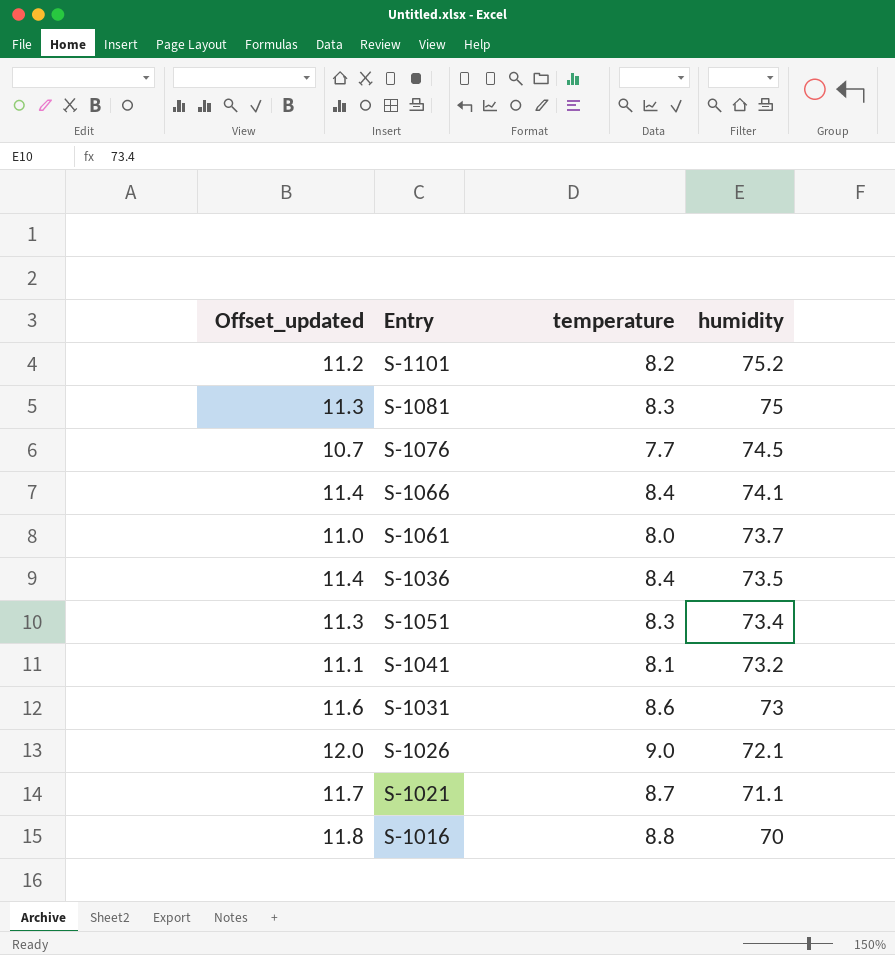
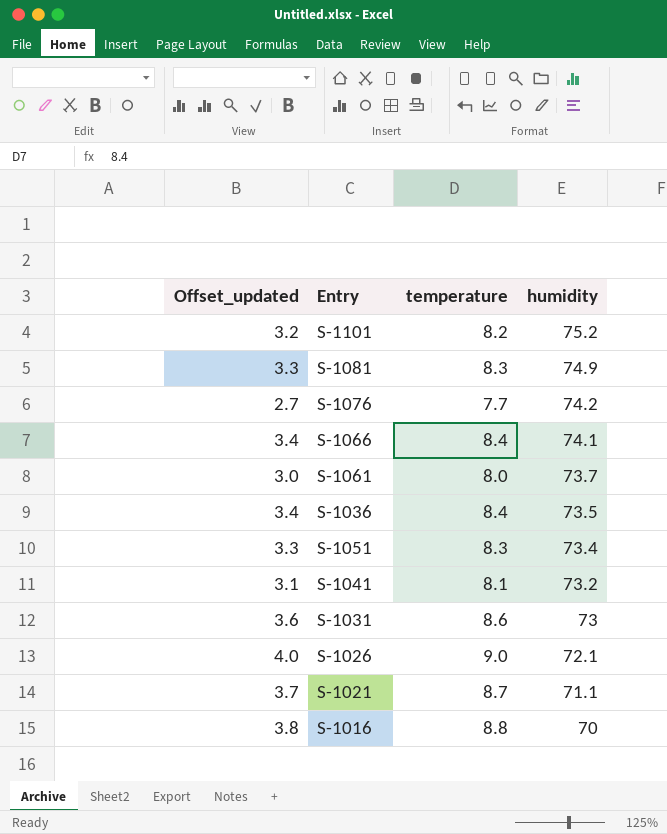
column Offset_updated | formula: [temperature] + 3 -> [temperature] - 5
S-1081 | humidity: 75 -> 74.9
S-1076 | humidity: 74.5 -> 74.2

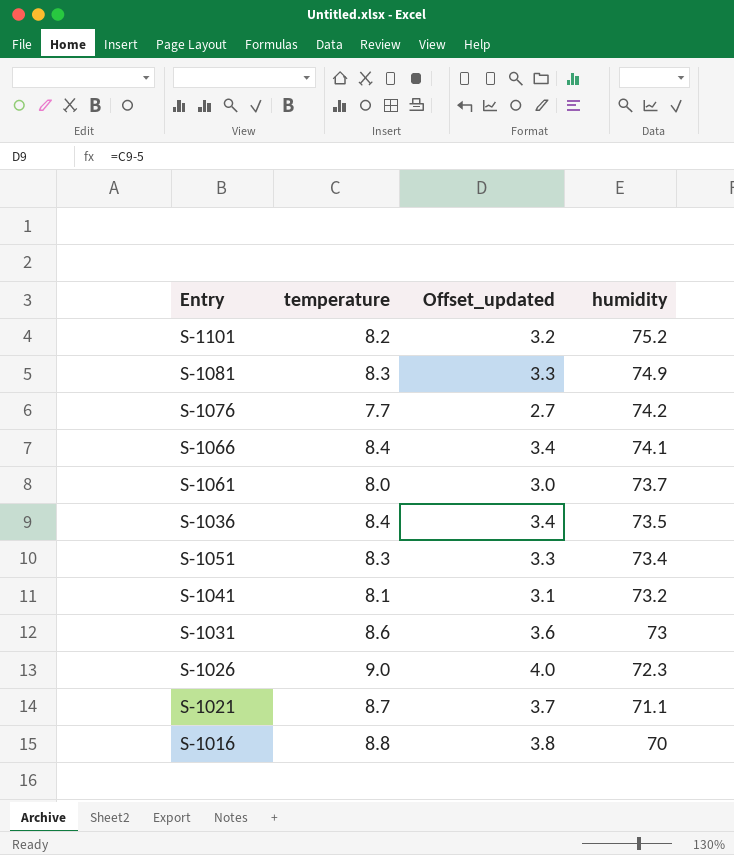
column Offset_updated | position: 1 -> 3
S-1026 | humidity: 72.1 -> 72.3

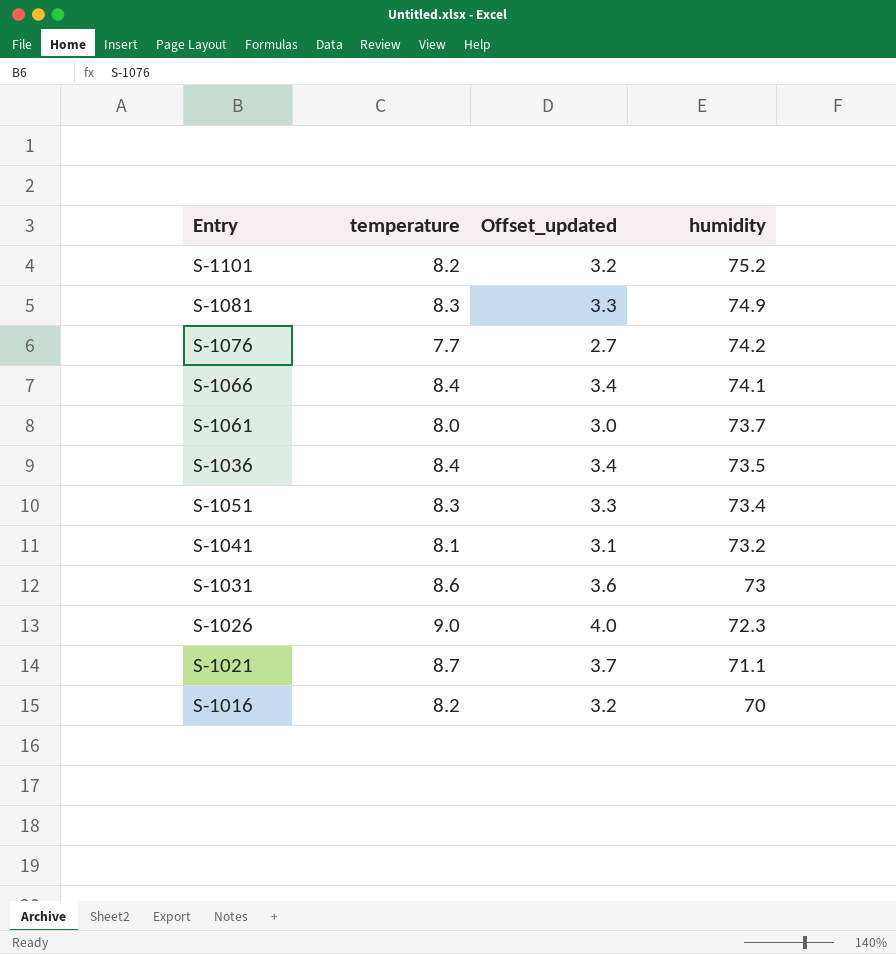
S-1016 | temperature: 8.8 -> 8.2
S-1016 | Offset_updated: 3.8 -> 3.2

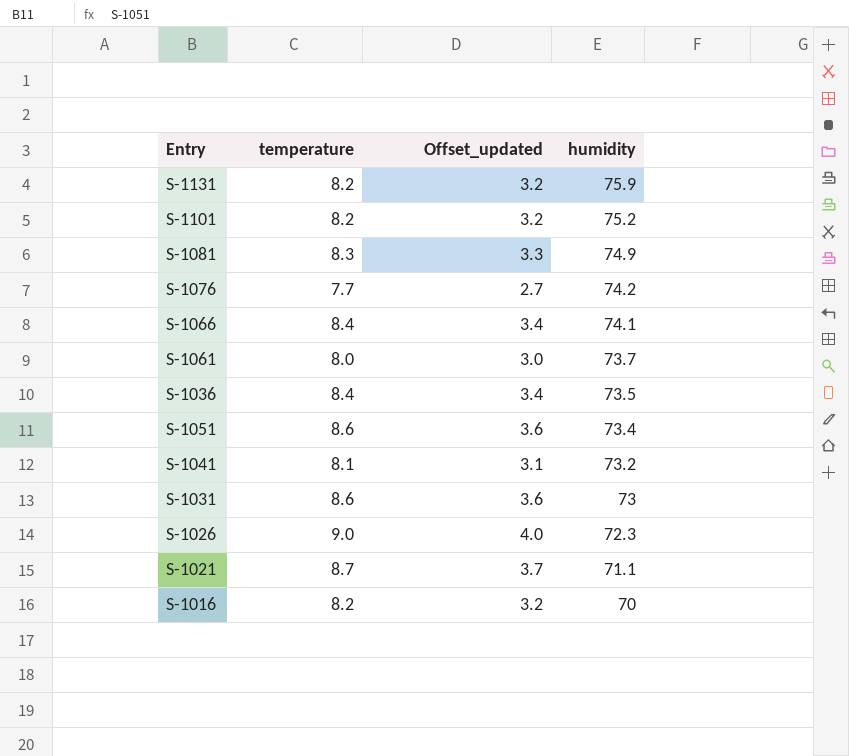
row S-1131: none -> 8.2 | 3.2 | 75.9
S-1051 | temperature: 8.3 -> 8.6
S-1051 | Offset_updated: 3.3 -> 3.6

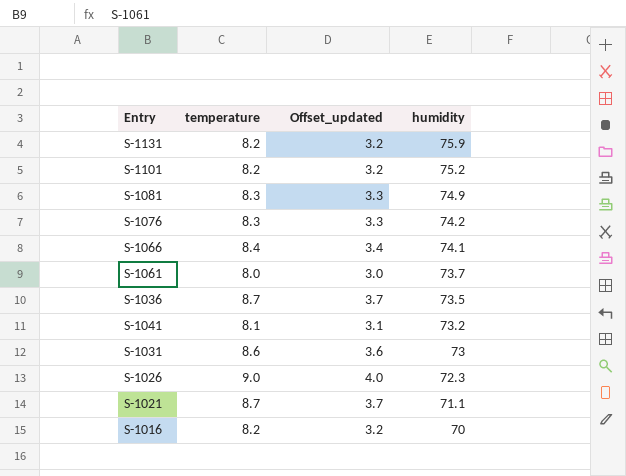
row S-1051: 8.6 | 3.6 | 73.4 -> none
S-1076 | temperature: 7.7 -> 8.3
S-1076 | Offset_updated: 2.7 -> 3.3
S-1036 | temperature: 8.4 -> 8.7
S-1036 | Offset_updated: 3.4 -> 3.7

